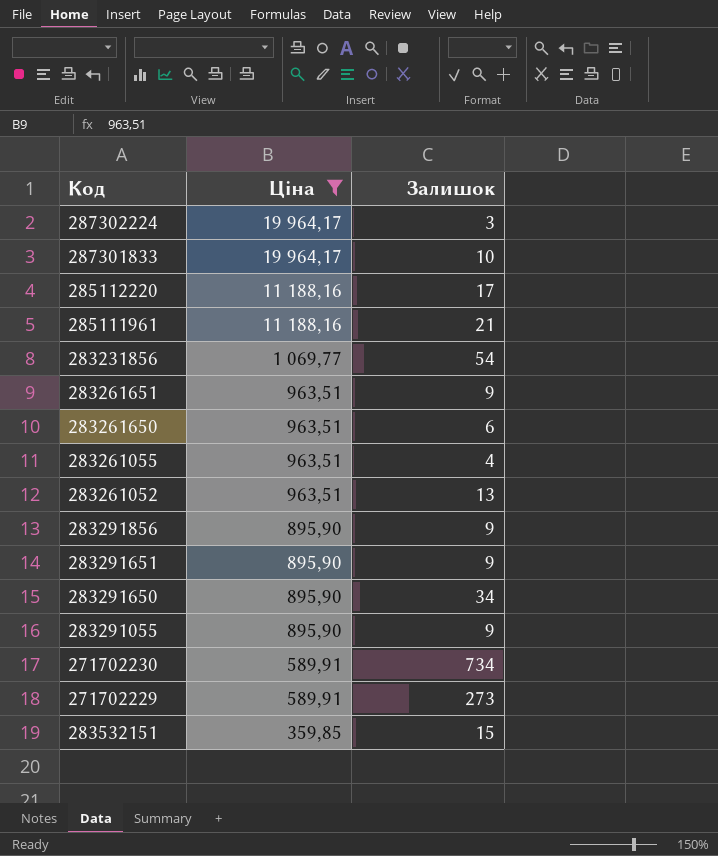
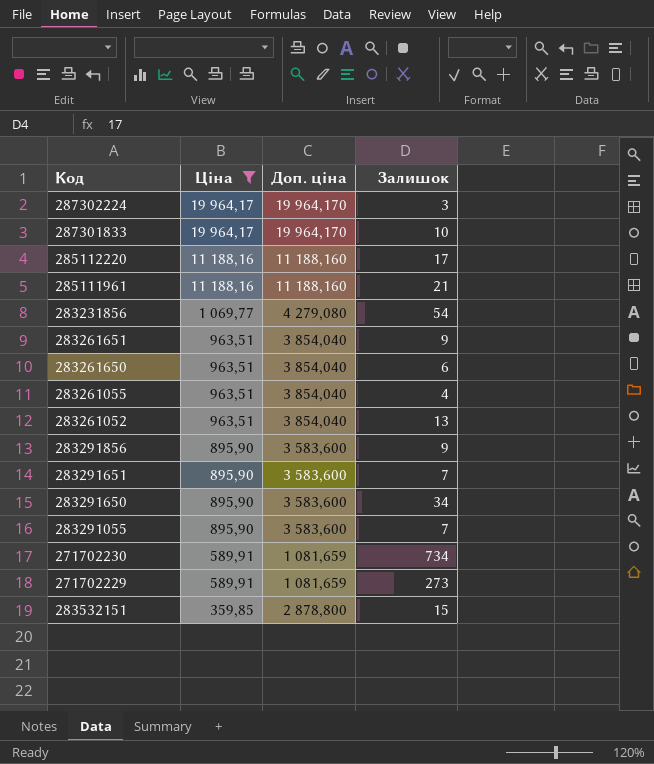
column Доп. ціна | position: none -> 3
283291651 | Залишок: 9 -> 7
283291055 | Залишок: 9 -> 7

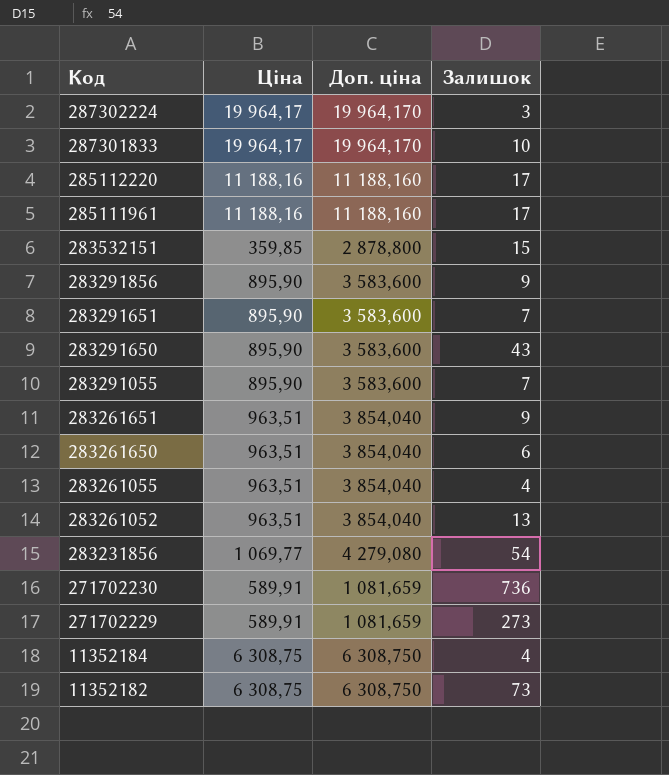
filter: Ціна != 6 308,75 -> none
row order: Ціна descending -> Код descending
285111961 | Залишок: 21 -> 17
283291650 | Залишок: 34 -> 43
271702230 | Залишок: 734 -> 736

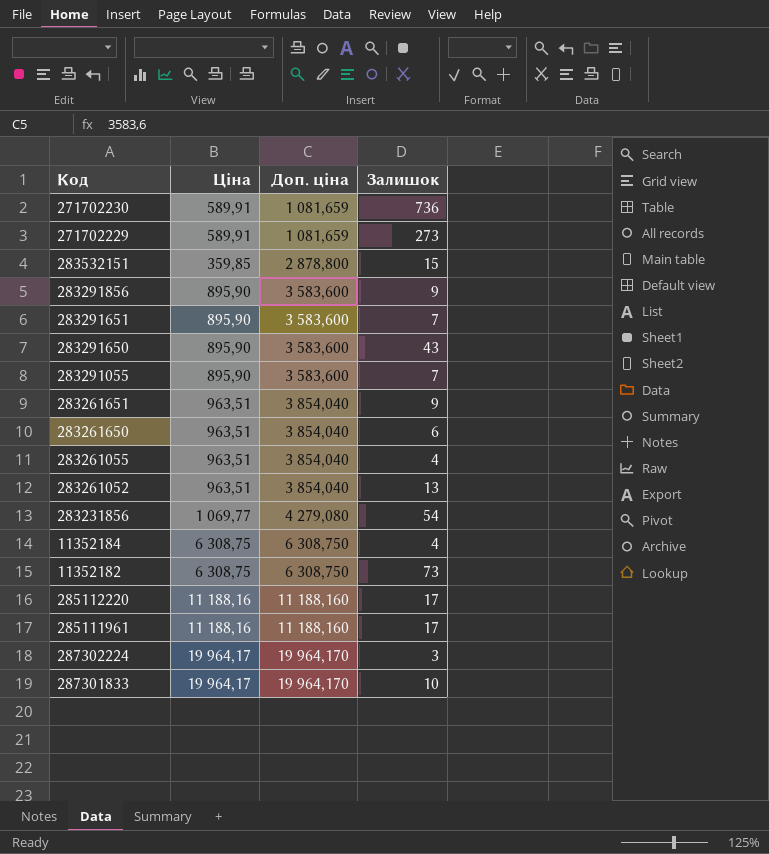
row order: Код descending -> Доп. ціна ascending

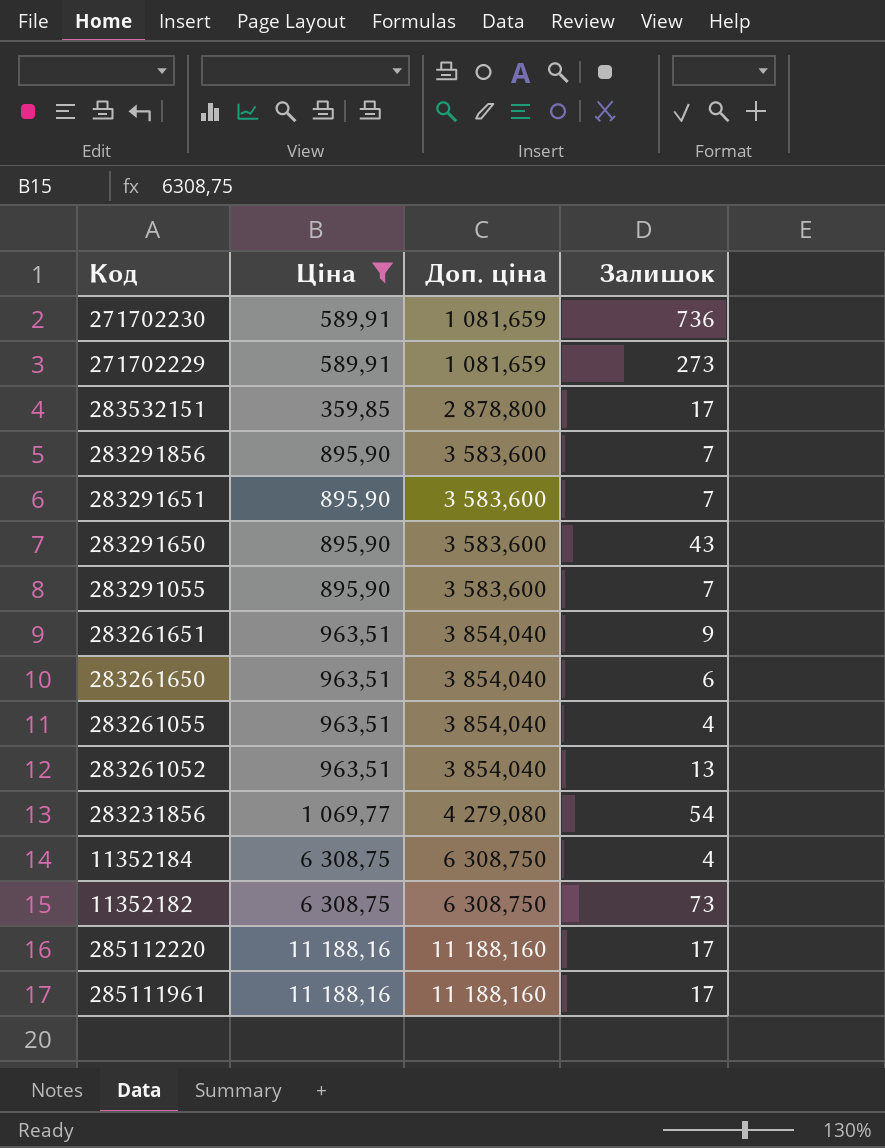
filter: none -> Ціна != 19 964,17
283532151 | Залишок: 15 -> 17
283291856 | Залишок: 9 -> 7

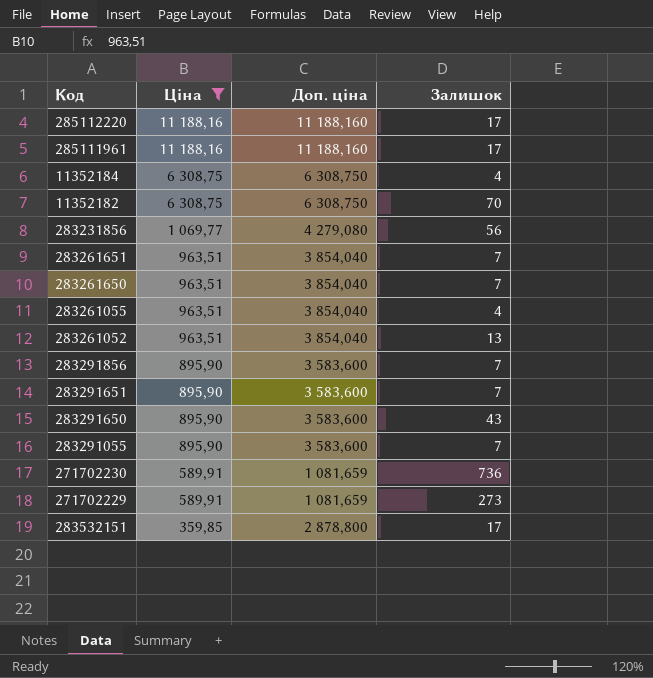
row order: Доп. ціна ascending -> Ціна descending
11352182 | Залишок: 73 -> 70
283231856 | Залишок: 54 -> 56
283261651 | Залишок: 9 -> 7
283261650 | Залишок: 6 -> 7

